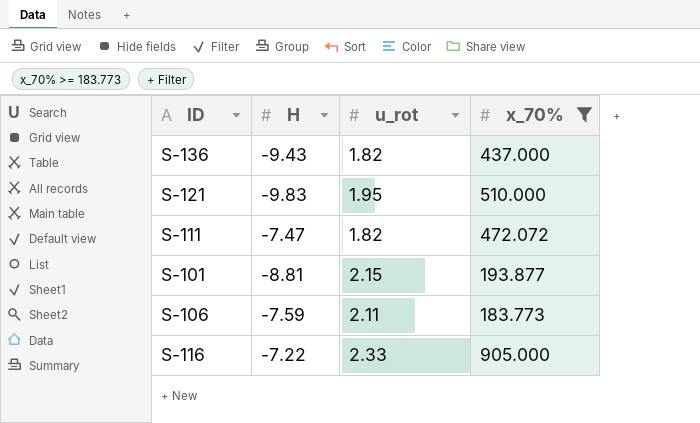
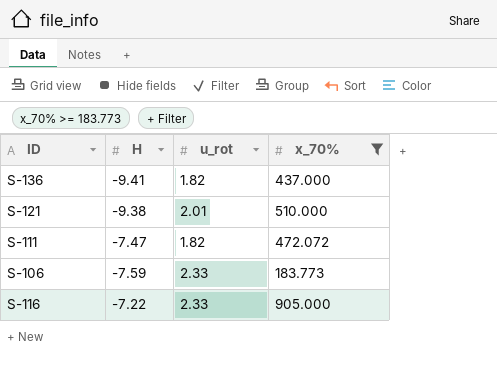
row S-101: -8.81 | 2.15 | 193.877 -> none
S-136 | H: -9.43 -> -9.41
S-121 | H: -9.83 -> -9.38
S-121 | u_rot: 1.95 -> 2.01
S-106 | u_rot: 2.11 -> 2.33

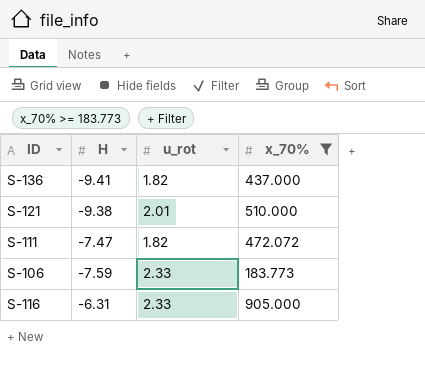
S-116 | H: -7.22 -> -6.31

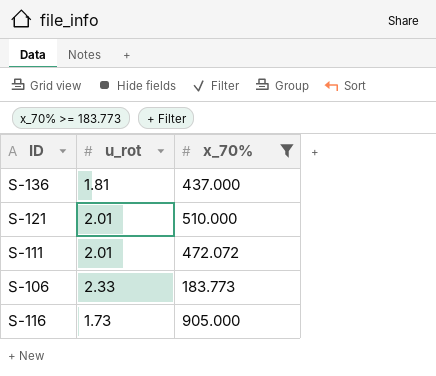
column H | position: 2 -> none
S-136 | u_rot: 1.82 -> 1.81
S-111 | u_rot: 1.82 -> 2.01
S-116 | u_rot: 2.33 -> 1.73

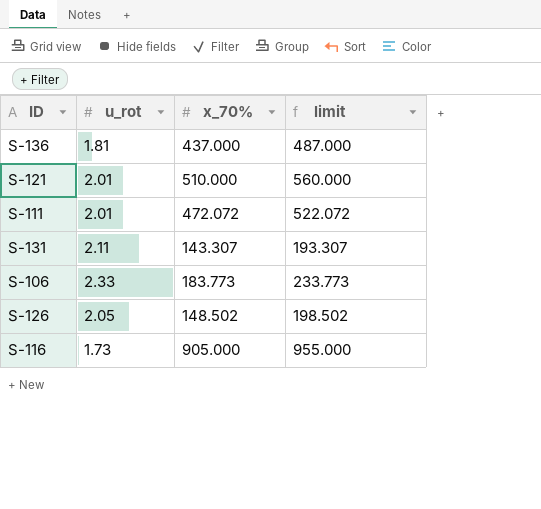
filter: x_70% >= 183.773 -> none
column limit | formula: none -> [x_70%] + 50

